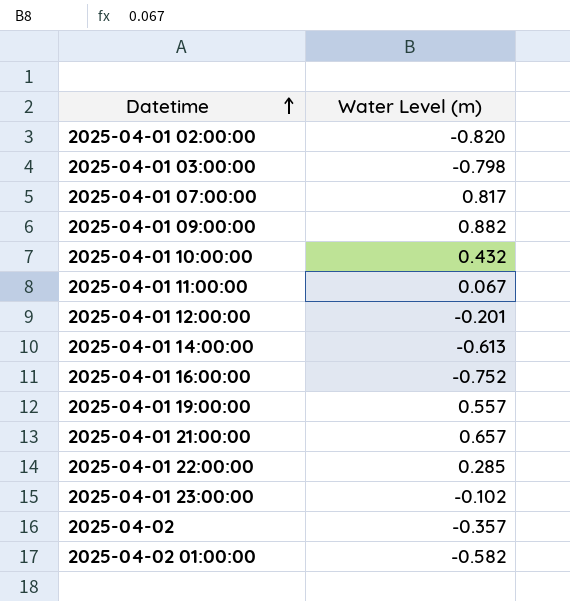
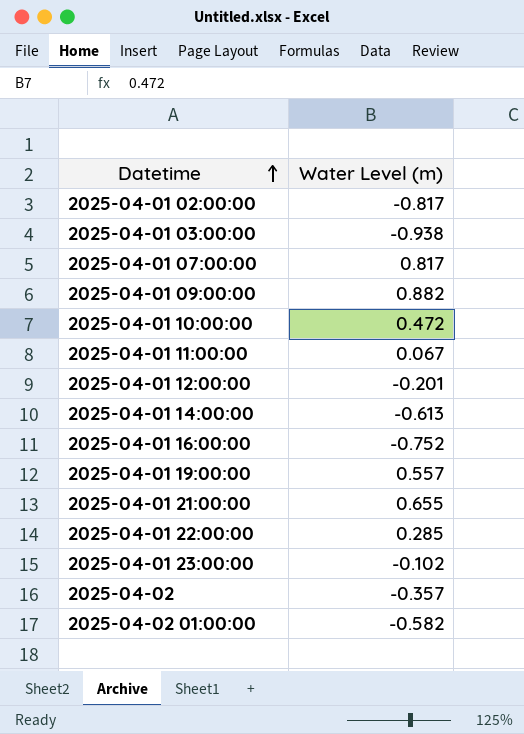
2025-04-01 02:00:00 | Water Level (m): -0.820 -> -0.817
2025-04-01 03:00:00 | Water Level (m): -0.798 -> -0.938
2025-04-01 10:00:00 | Water Level (m): 0.432 -> 0.472
2025-04-01 21:00:00 | Water Level (m): 0.657 -> 0.655

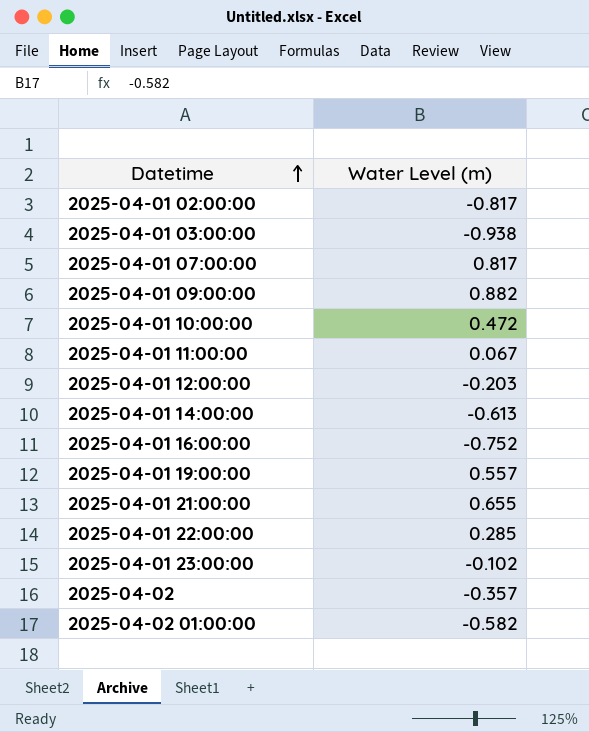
2025-04-01 12:00:00 | Water Level (m): -0.201 -> -0.203

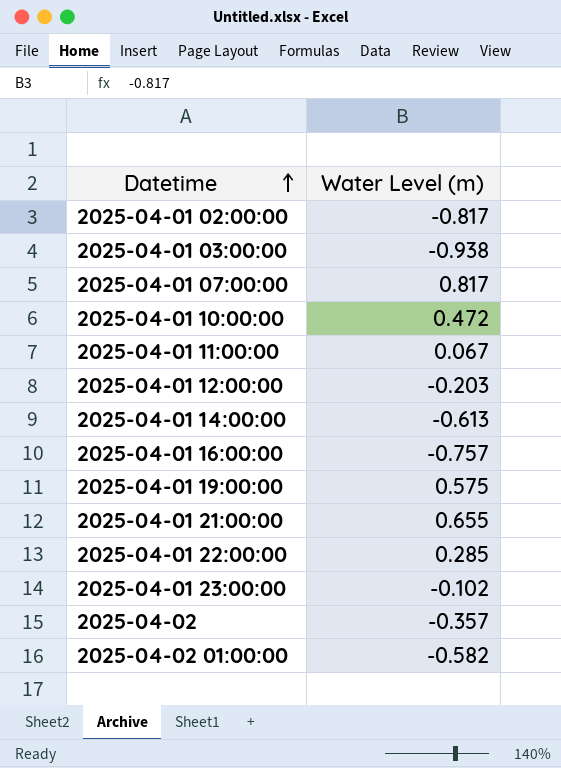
row 2025-04-01 09:00:00: 0.882 -> none
2025-04-01 16:00:00 | Water Level (m): -0.752 -> -0.757
2025-04-01 19:00:00 | Water Level (m): 0.557 -> 0.575

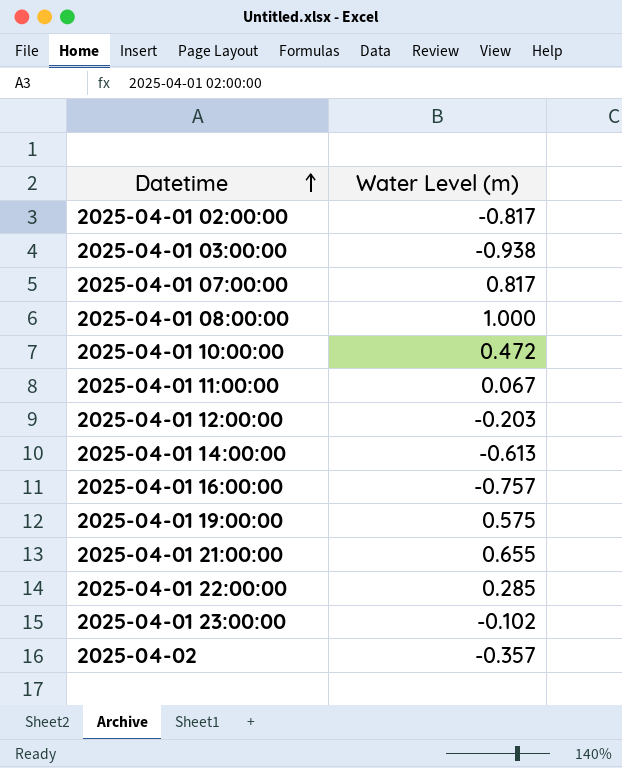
row 2025-04-02 01:00:00: -0.582 -> none
row 2025-04-01 08:00:00: none -> 1.000

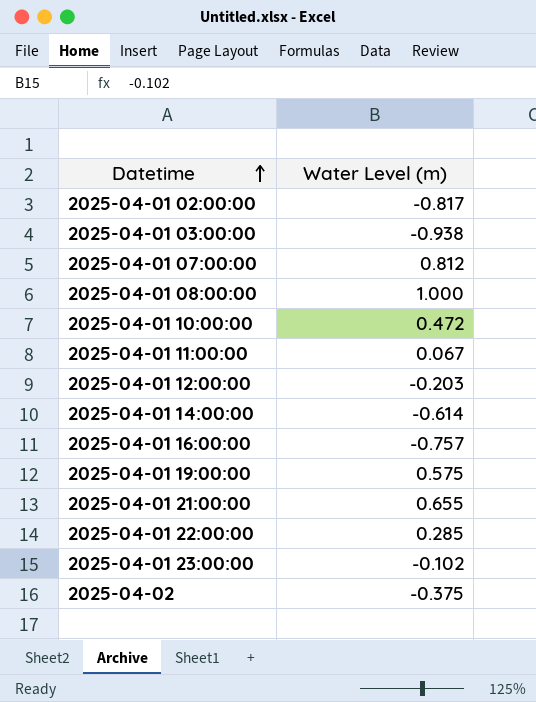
2025-04-01 07:00:00 | Water Level (m): 0.817 -> 0.812
2025-04-01 14:00:00 | Water Level (m): -0.613 -> -0.614
2025-04-02 | Water Level (m): -0.357 -> -0.375

